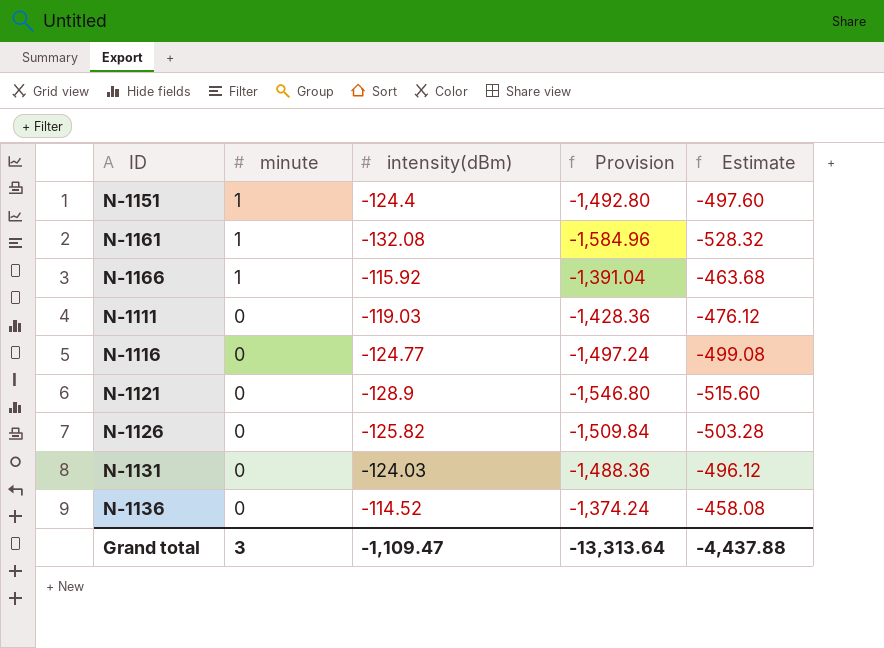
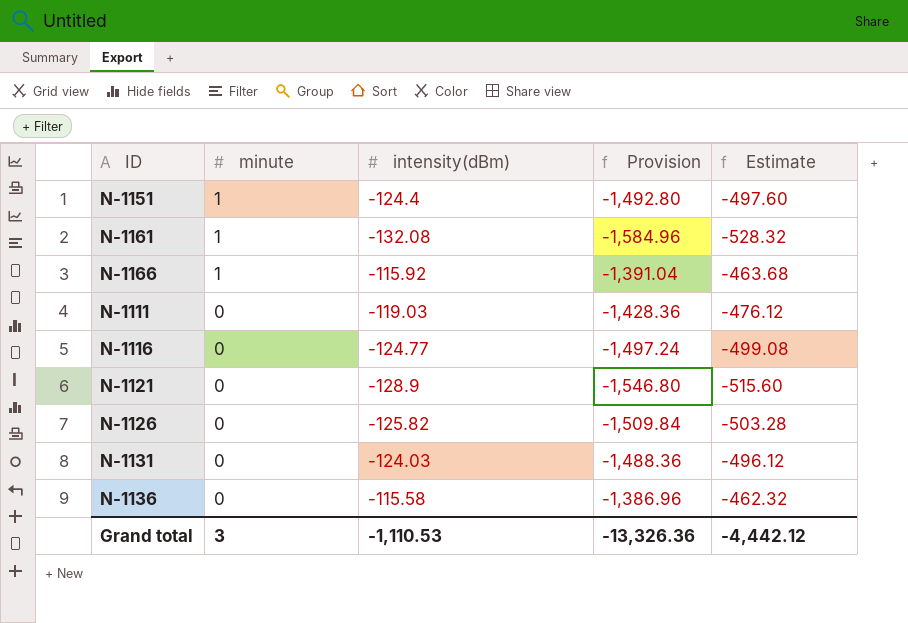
N-1136 | intensity(dBm): -114.52 -> -115.58
N-1136 | Provision: -1,374.24 -> -1,386.96
N-1136 | Estimate: -458.08 -> -462.32
Grand total | intensity(dBm): -1,109.47 -> -1,110.53
Grand total | Provision: -13,313.64 -> -13,326.36
Grand total | Estimate: -4,437.88 -> -4,442.12

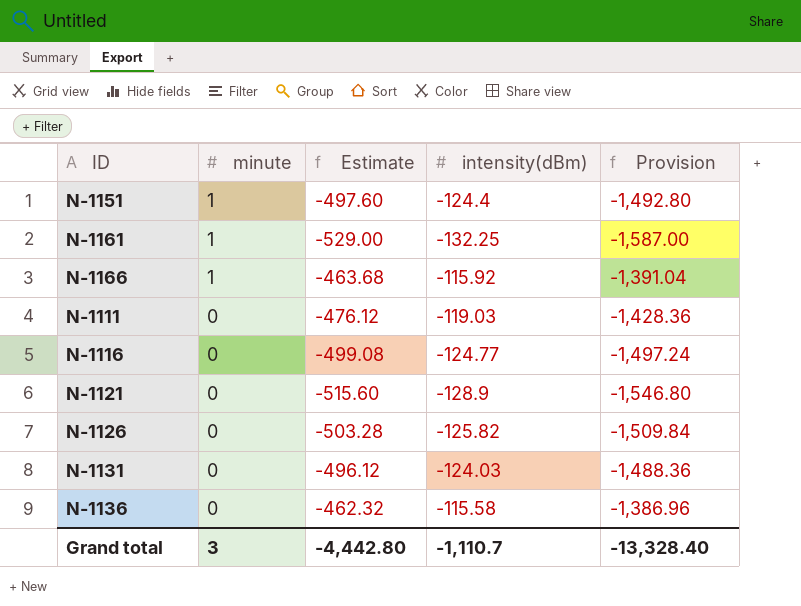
column Estimate | position: 5 -> 3
N-1161 | Estimate: -528.32 -> -529.00
N-1161 | intensity(dBm): -132.08 -> -132.25
N-1161 | Provision: -1,584.96 -> -1,587.00
Grand total | Estimate: -4,442.12 -> -4,442.80
Grand total | intensity(dBm): -1,110.53 -> -1,110.7
Grand total | Provision: -13,326.36 -> -13,328.40

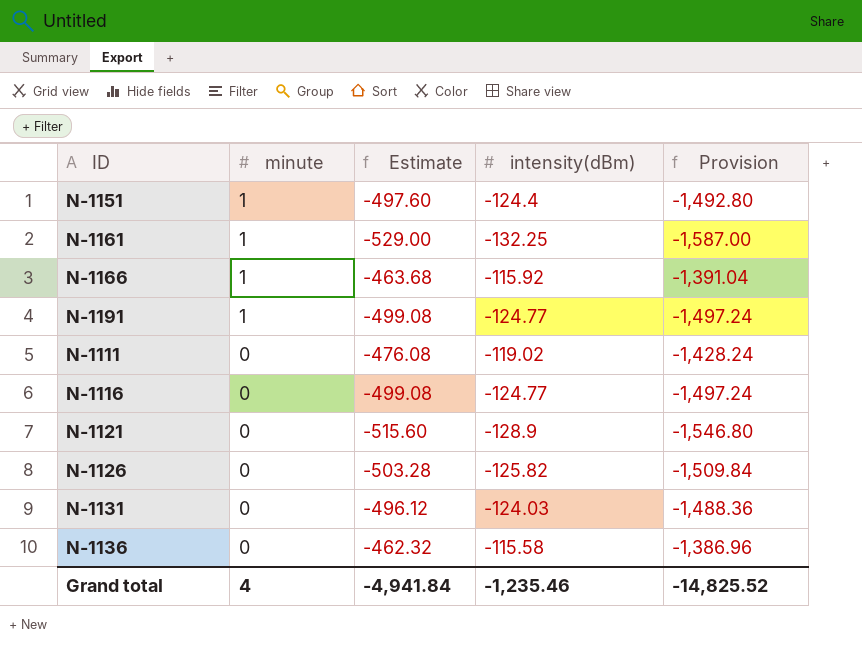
row N-1191: none -> 1 | -499.08 | -124.77 | -1,497.24
N-1111 | Estimate: -476.12 -> -476.08
N-1111 | intensity(dBm): -119.03 -> -119.02
N-1111 | Provision: -1,428.36 -> -1,428.24
Grand total | minute: 3 -> 4
Grand total | Estimate: -4,442.80 -> -4,941.84
Grand total | intensity(dBm): -1,110.7 -> -1,235.46
Grand total | Provision: -13,328.40 -> -14,825.52

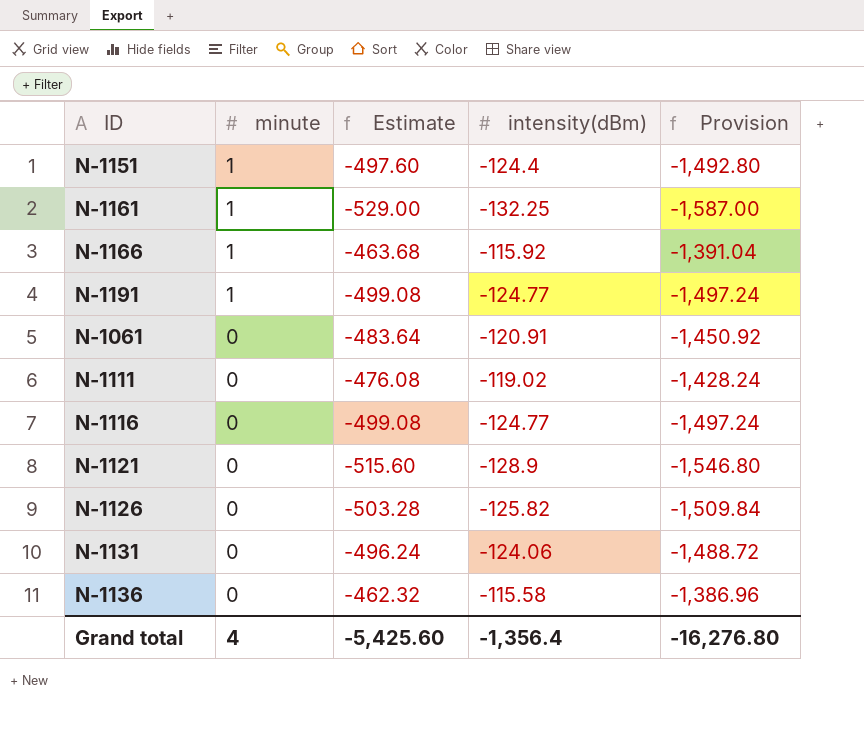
row N-1061: none -> 0 | -483.64 | -120.91 | -1,450.92
N-1131 | Estimate: -496.12 -> -496.24
N-1131 | intensity(dBm): -124.03 -> -124.06
N-1131 | Provision: -1,488.36 -> -1,488.72
Grand total | Estimate: -4,941.84 -> -5,425.60
Grand total | intensity(dBm): -1,235.46 -> -1,356.4
Grand total | Provision: -14,825.52 -> -16,276.80

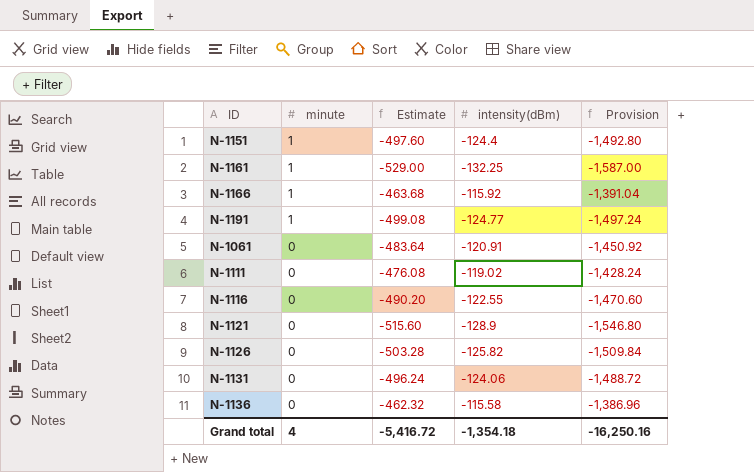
N-1116 | Estimate: -499.08 -> -490.20
N-1116 | intensity(dBm): -124.77 -> -122.55
N-1116 | Provision: -1,497.24 -> -1,470.60
Grand total | Estimate: -5,425.60 -> -5,416.72
Grand total | intensity(dBm): -1,356.4 -> -1,354.18
Grand total | Provision: -16,276.80 -> -16,250.16

